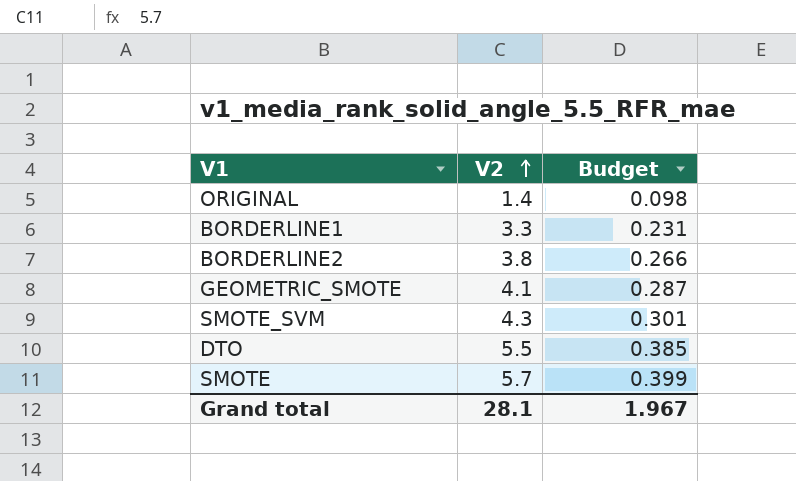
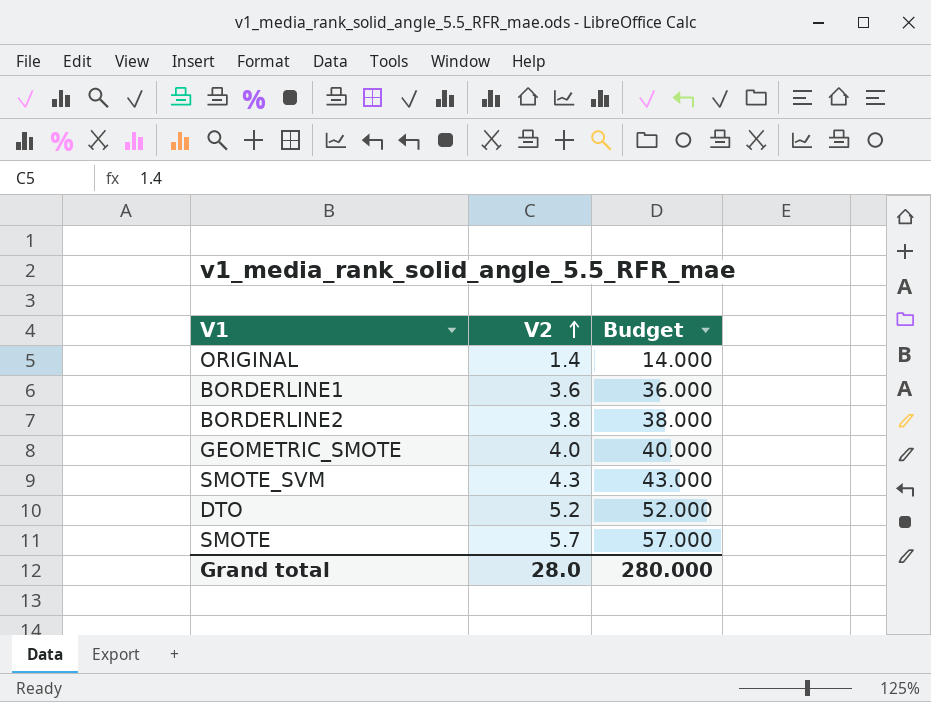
column Budget | formula: [V2] * 0.07 -> [V2] * 10
BORDERLINE1 | V2: 3.3 -> 3.6
GEOMETRIC_SMOTE | V2: 4.1 -> 4.0
DTO | V2: 5.5 -> 5.2
Grand total | V2: 28.1 -> 28.0
Grand total | Budget: 1.967 -> 280.000

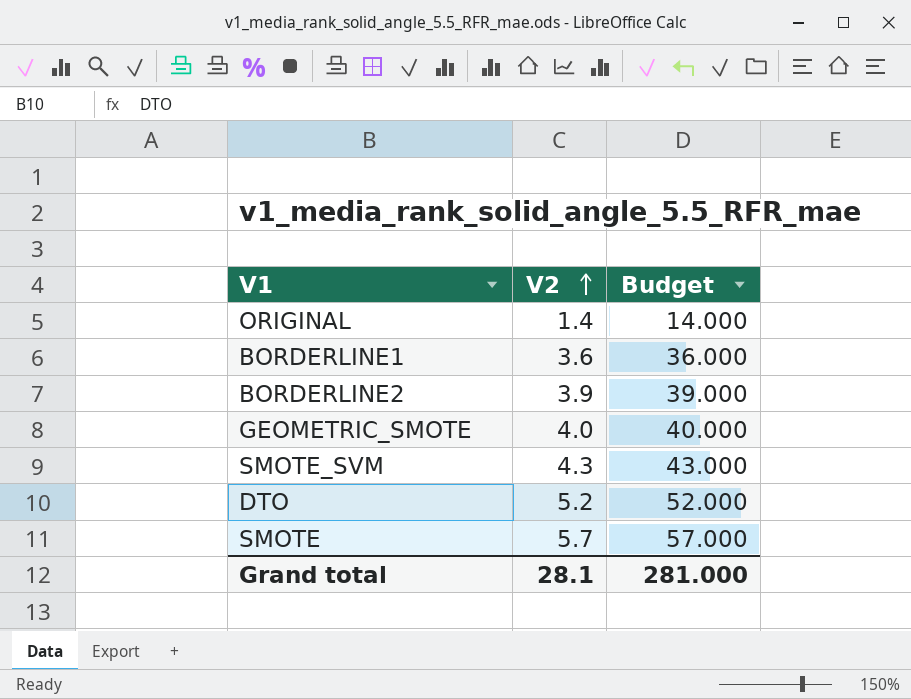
BORDERLINE2 | V2: 3.8 -> 3.9
BORDERLINE2 | Budget: 38.000 -> 39.000
Grand total | V2: 28.0 -> 28.1
Grand total | Budget: 280.000 -> 281.000

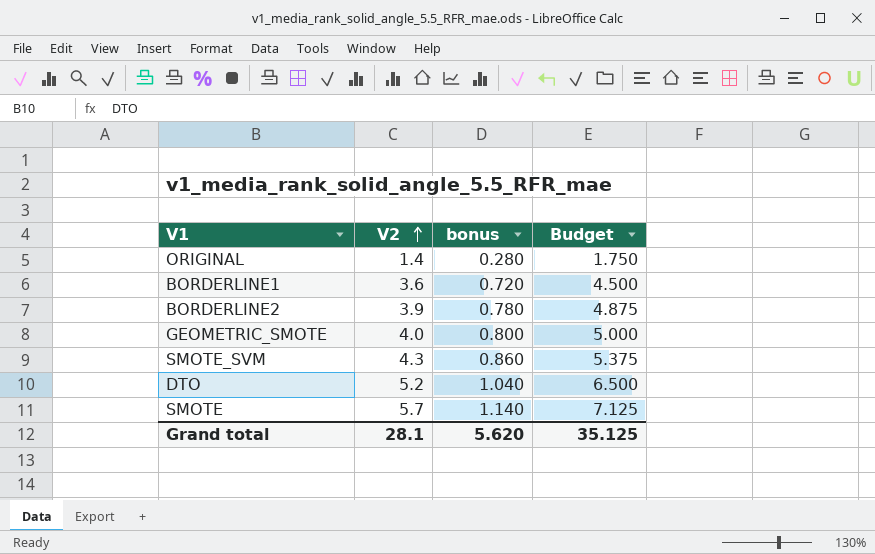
column bonus | formula: none -> [V2] * 0.2
column Budget | formula: [V2] * 10 -> [V2] * 1.25
Grand total | Budget: 281.000 -> 35.125

